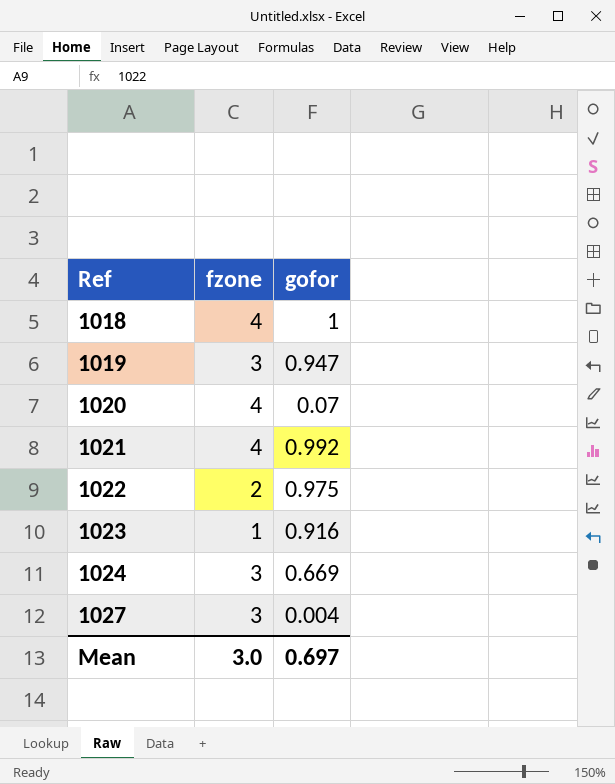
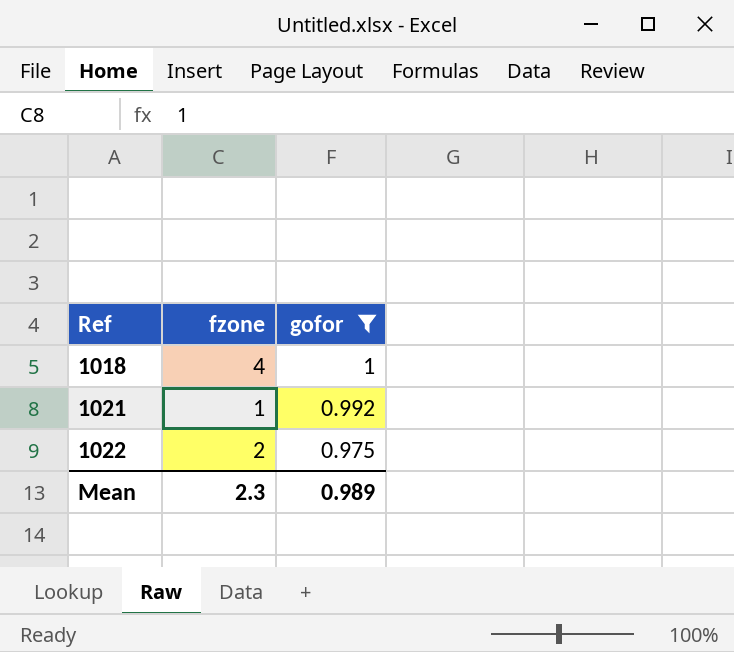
filter: none -> gofor >= 0.975
1021 | fzone: 4 -> 1
Mean | fzone: 3.0 -> 2.3
Mean | gofor: 0.697 -> 0.989

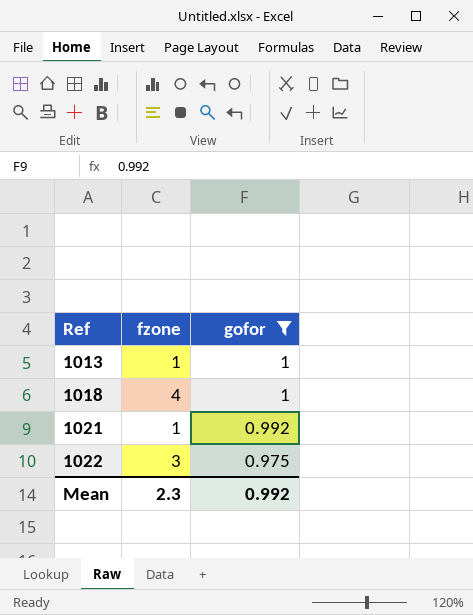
row 1013: none -> 1 | 1
1022 | fzone: 2 -> 3
Mean | gofor: 0.989 -> 0.992

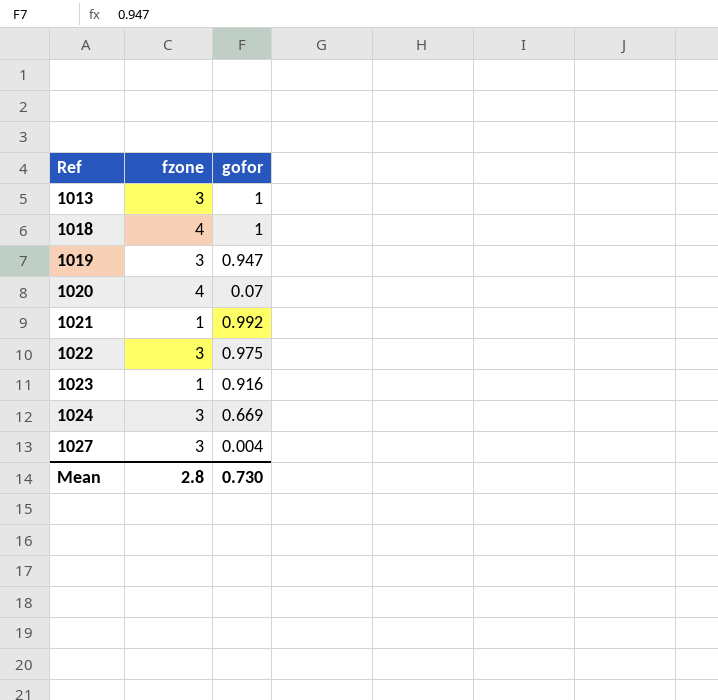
filter: gofor >= 0.975 -> none
1013 | fzone: 1 -> 3
Mean | fzone: 2.3 -> 2.8
Mean | gofor: 0.992 -> 0.730

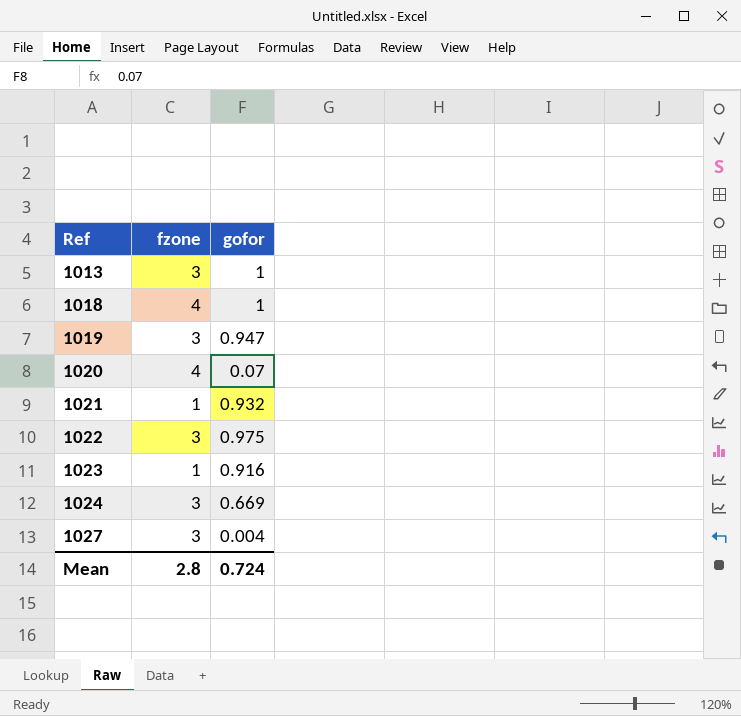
1021 | gofor: 0.992 -> 0.932
Mean | gofor: 0.730 -> 0.724

